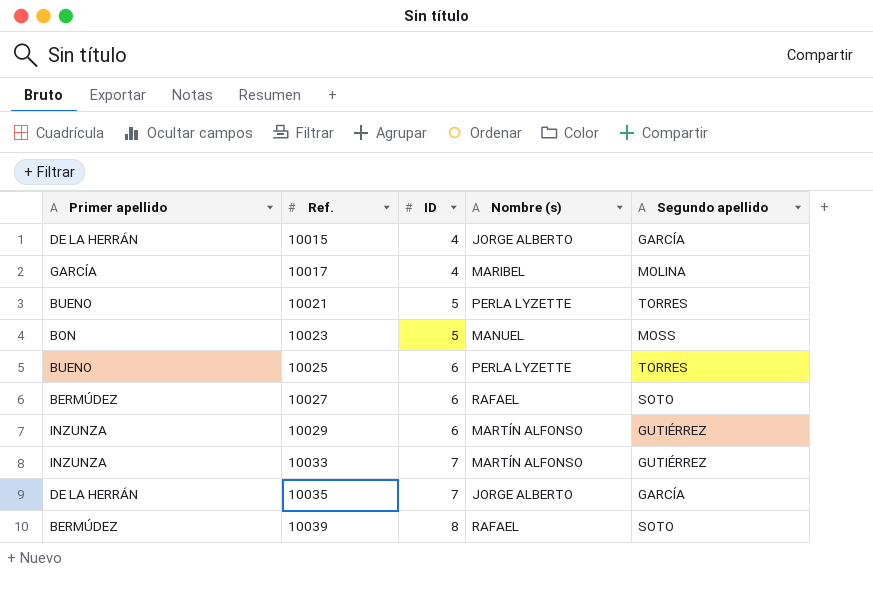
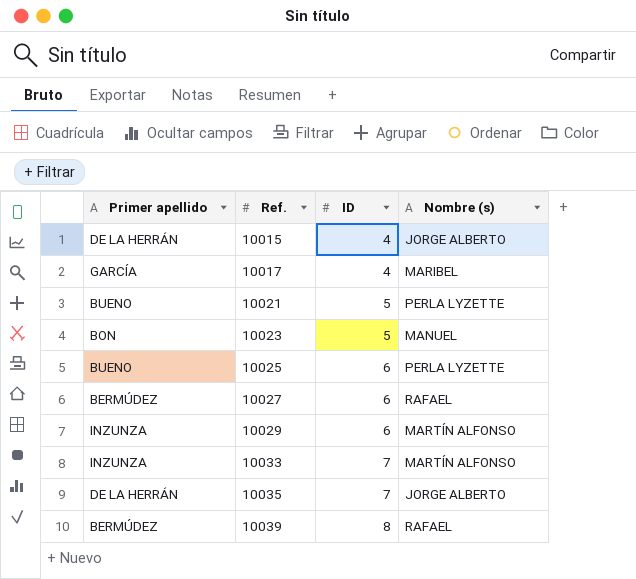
column Segundo apellido | position: 5 -> none

